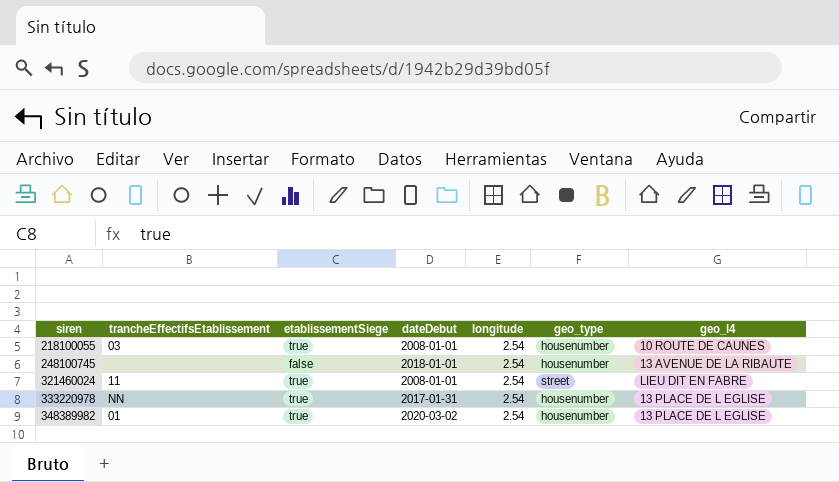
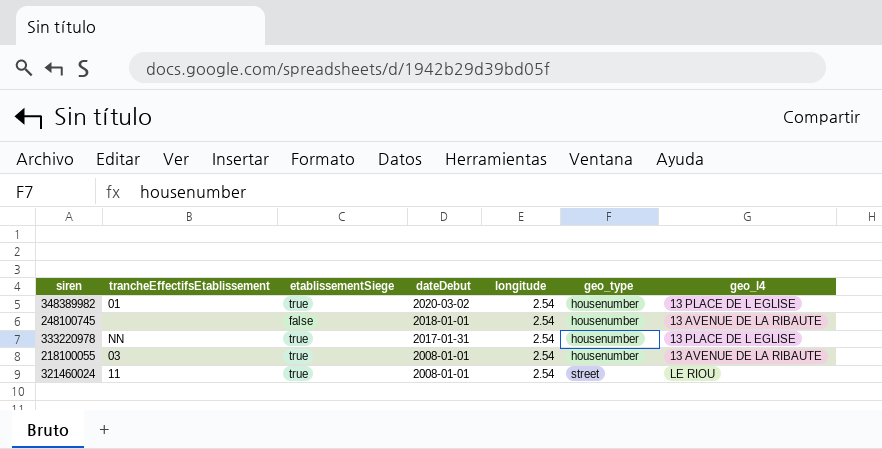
row order: siren ascending -> dateDebut descending
218100055 | geo_l4: 10 ROUTE DE CAUNES -> 13 AVENUE DE LA RIBAUTE
321460024 | geo_l4: LIEU DIT EN FABRE -> LE RIOU

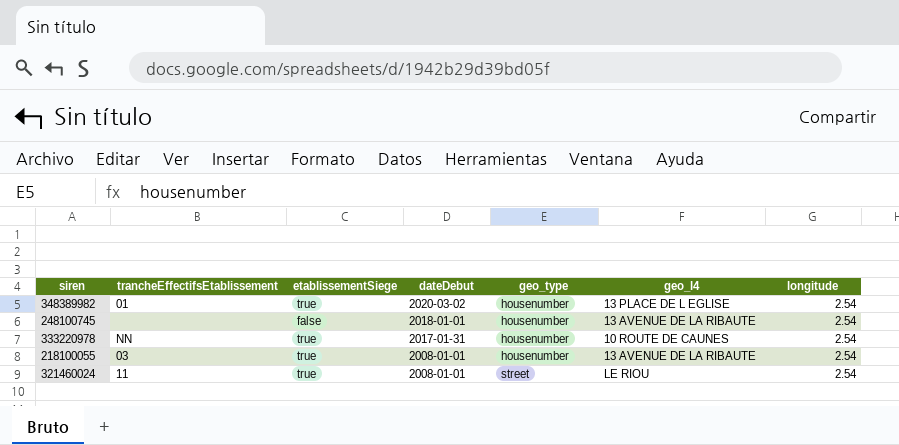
column longitude | position: 5 -> 7
333220978 | geo_l4: 13 PLACE DE L EGLISE -> 10 ROUTE DE CAUNES

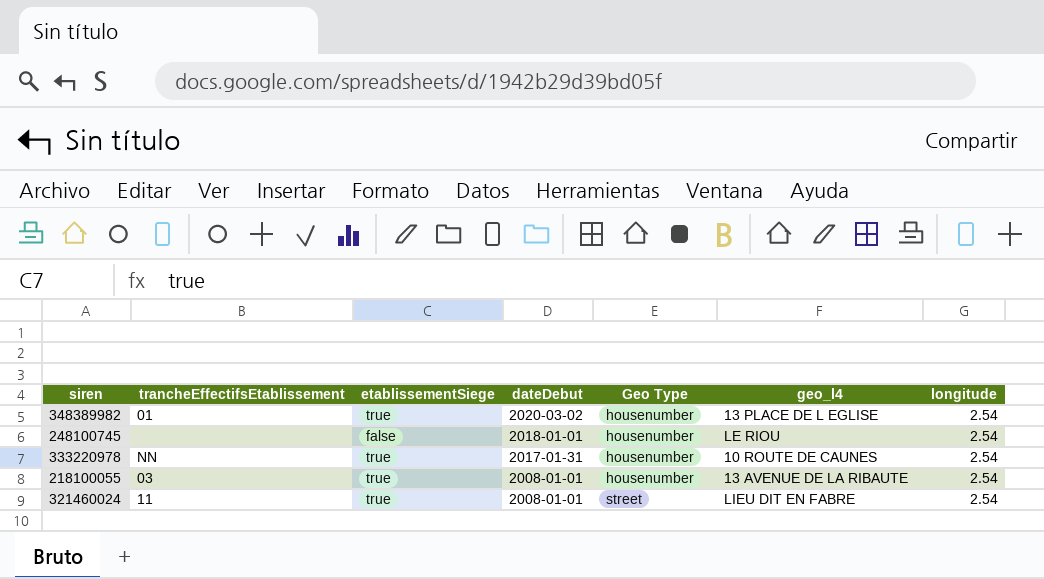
column name: geo_type -> Geo Type
248100745 | geo_l4: 13 AVENUE DE LA RIBAUTE -> LE RIOU
321460024 | geo_l4: LE RIOU -> LIEU DIT EN FABRE

